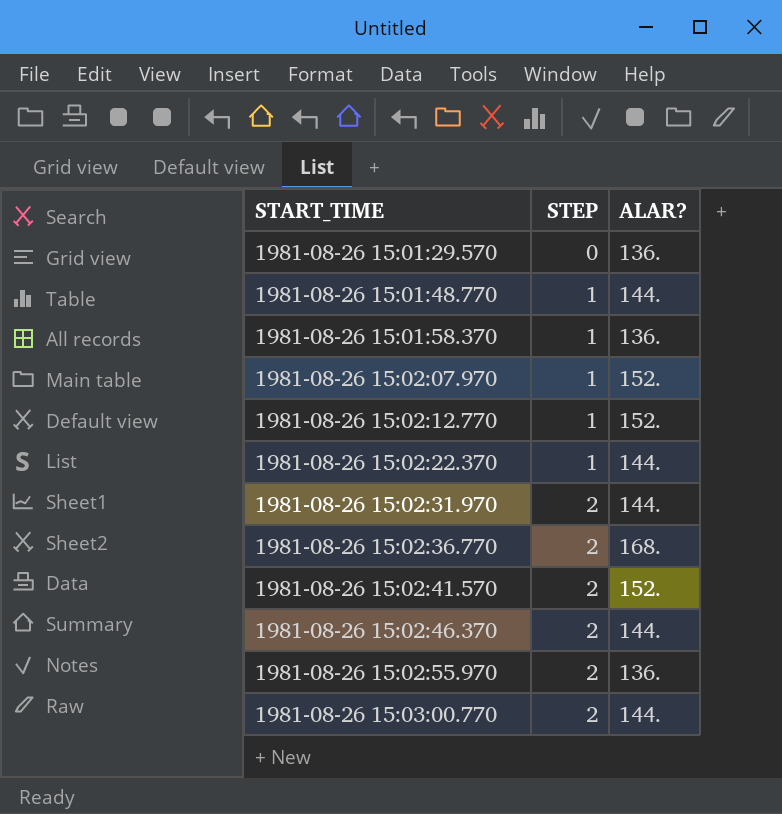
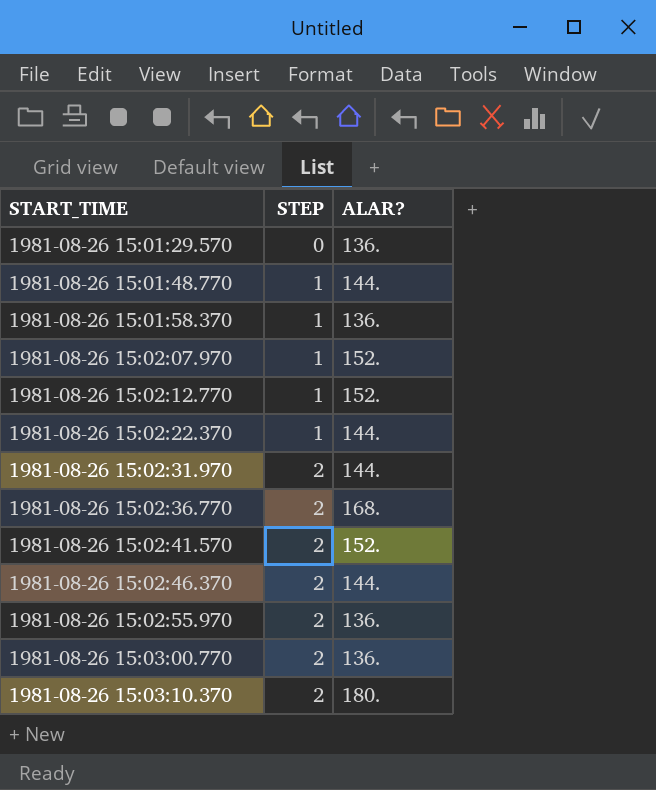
1981-08-26 15:03:00.770 | ALAR?: 144. -> 136.
row 1981-08-26 15:03:10.370: none -> 2 | 180.

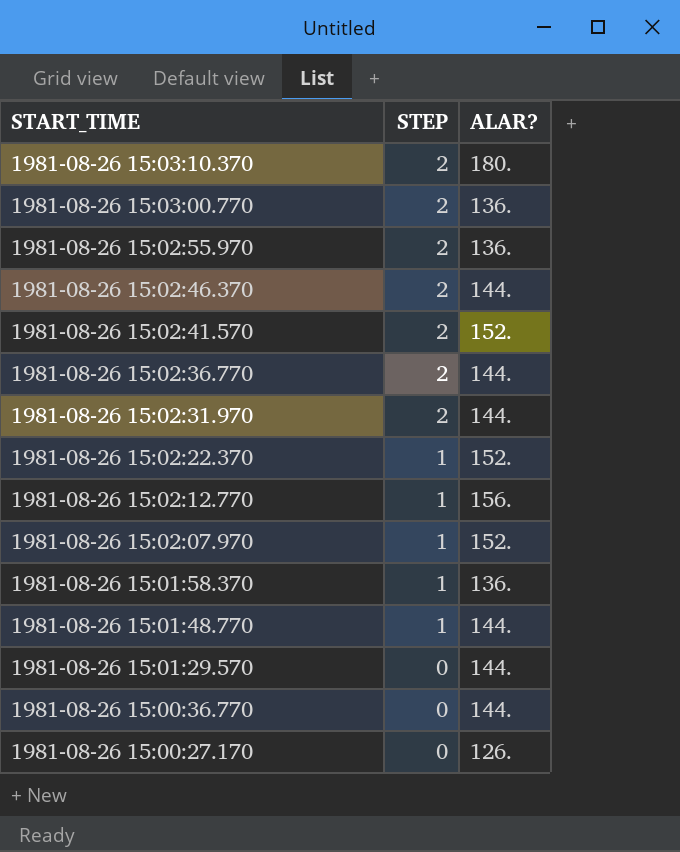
row order: START_TIME ascending -> START_TIME descending
1981-08-26 15:02:36.770 | ALAR?: 168. -> 144.
1981-08-26 15:02:22.370 | ALAR?: 144. -> 152.
1981-08-26 15:02:12.770 | ALAR?: 152. -> 156.
1981-08-26 15:01:29.570 | ALAR?: 136. -> 144.
row 1981-08-26 15:00:36.770: none -> 0 | 144.
row 1981-08-26 15:00:27.170: none -> 0 | 126.

